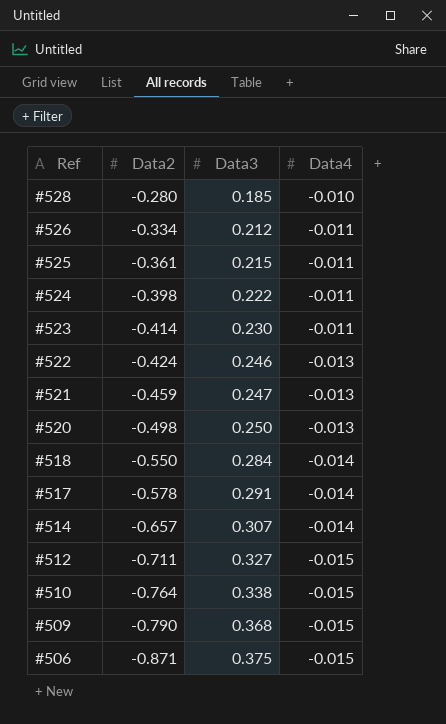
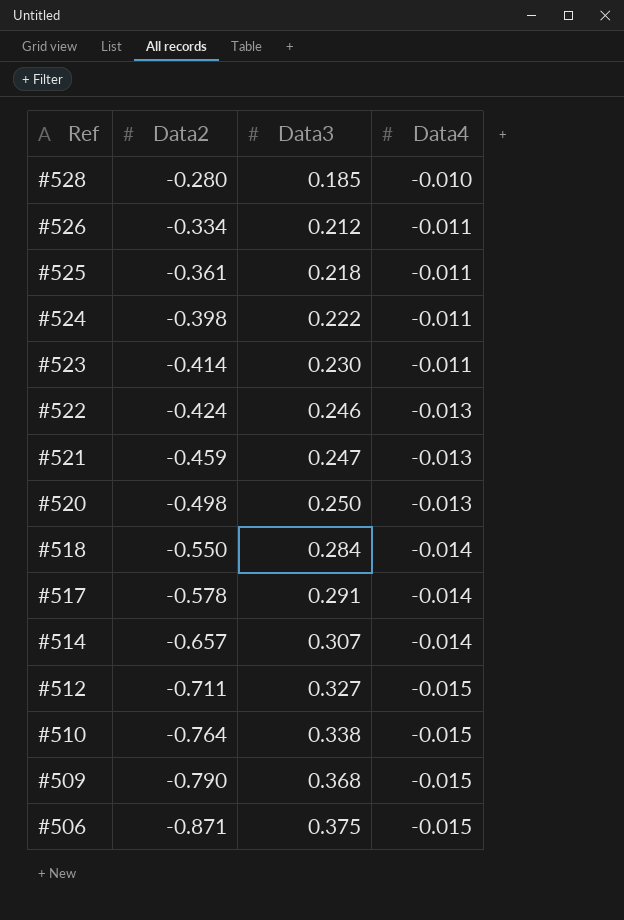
#525 | Data3: 0.215 -> 0.218

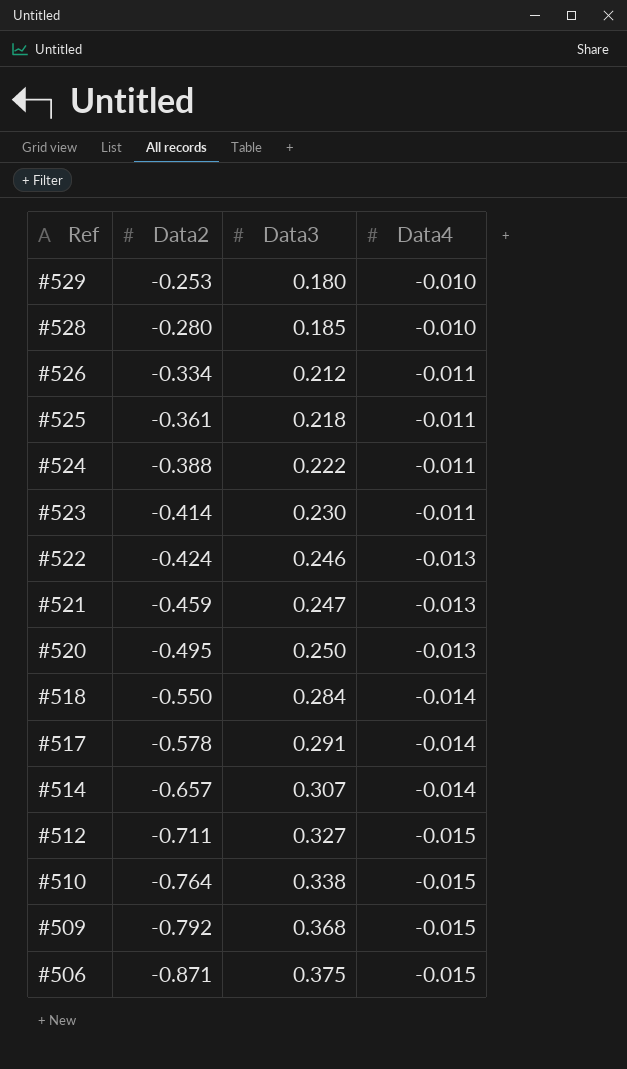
row #529: none -> -0.253 | 0.180 | -0.010
#524 | Data2: -0.398 -> -0.388
#520 | Data2: -0.498 -> -0.495
#509 | Data2: -0.790 -> -0.792

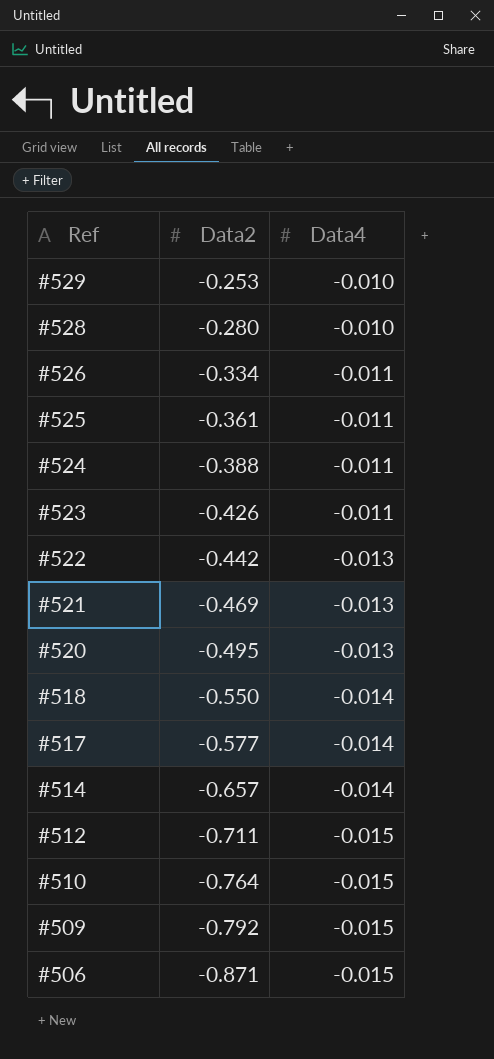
column Data3 | position: 3 -> none
#523 | Data2: -0.414 -> -0.426
#522 | Data2: -0.424 -> -0.442
#521 | Data2: -0.459 -> -0.469
#517 | Data2: -0.578 -> -0.577

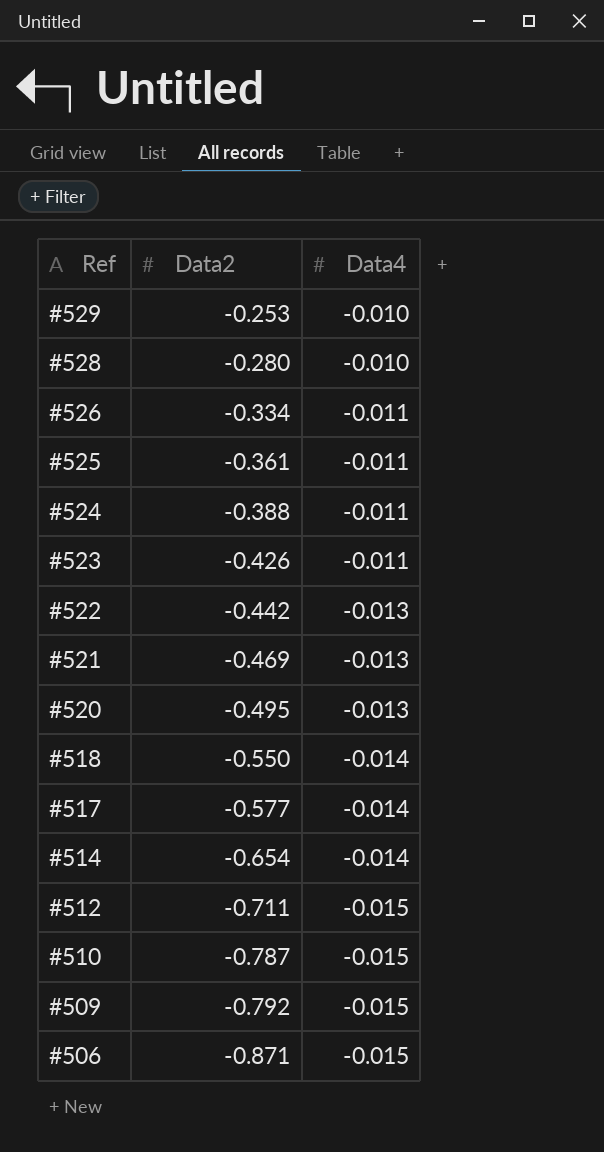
#514 | Data2: -0.657 -> -0.654
#510 | Data2: -0.764 -> -0.787

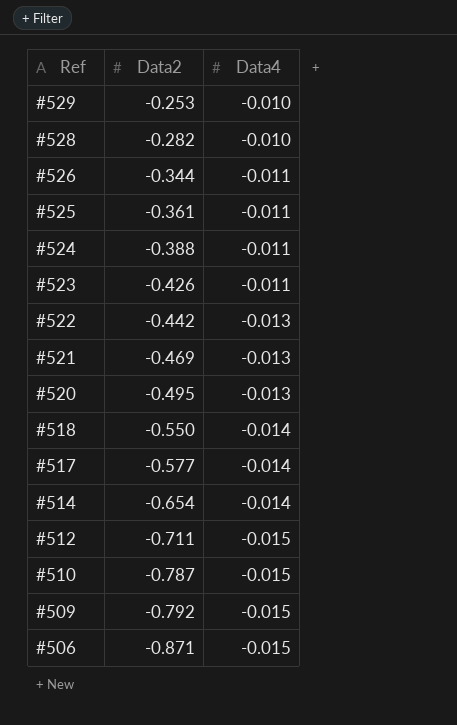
#528 | Data2: -0.280 -> -0.282
#526 | Data2: -0.334 -> -0.344

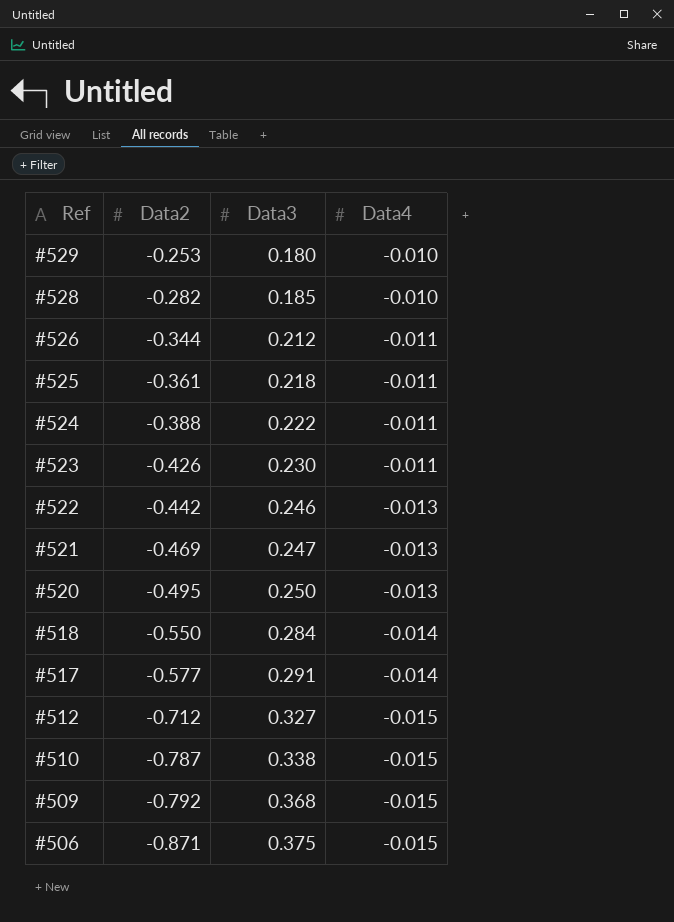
column Data3 | position: none -> 3
row #514: -0.654 | -0.014 -> none
#512 | Data2: -0.711 -> -0.712

